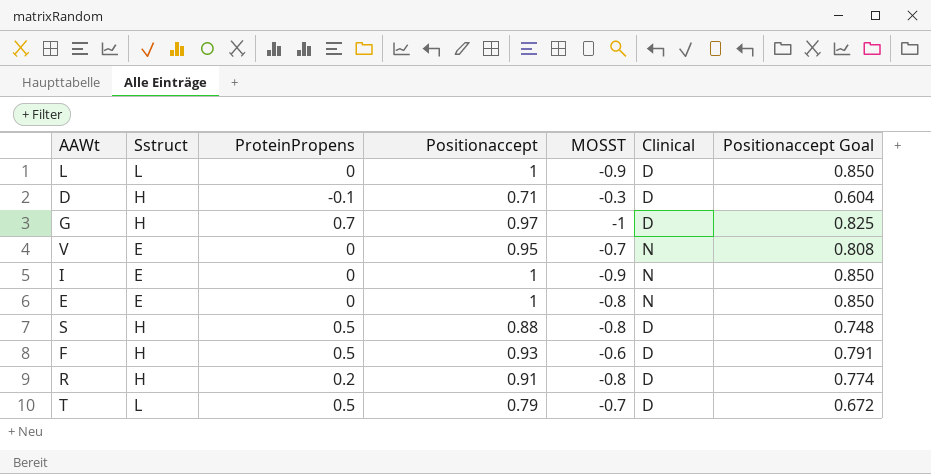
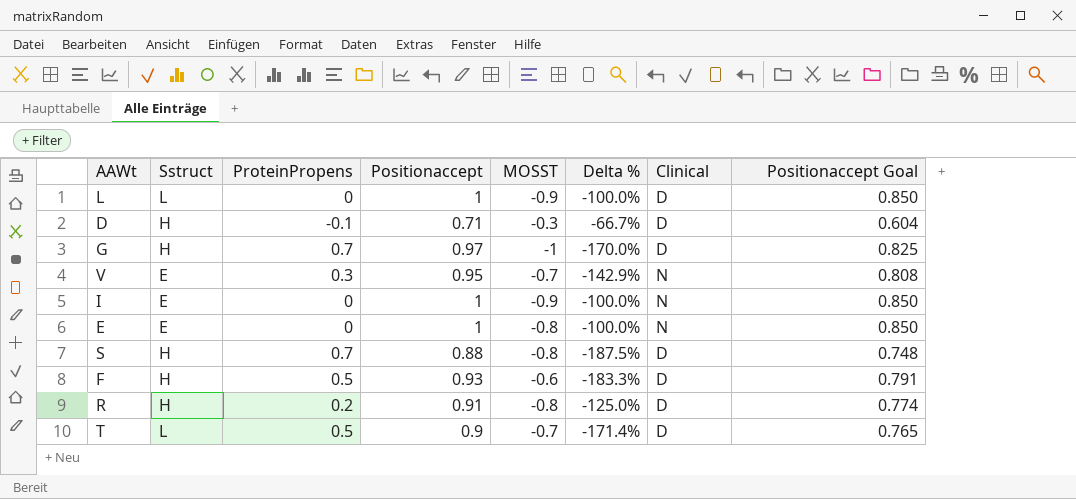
column Delta % | formula: none -> ([ProteinPropens] - [MOSST]) / [MOSST]
V | ProteinPropens: 0 -> 0.3
S | ProteinPropens: 0.5 -> 0.7
T | Positionaccept: 0.79 -> 0.9
T | Positionaccept Goal: 0.672 -> 0.765

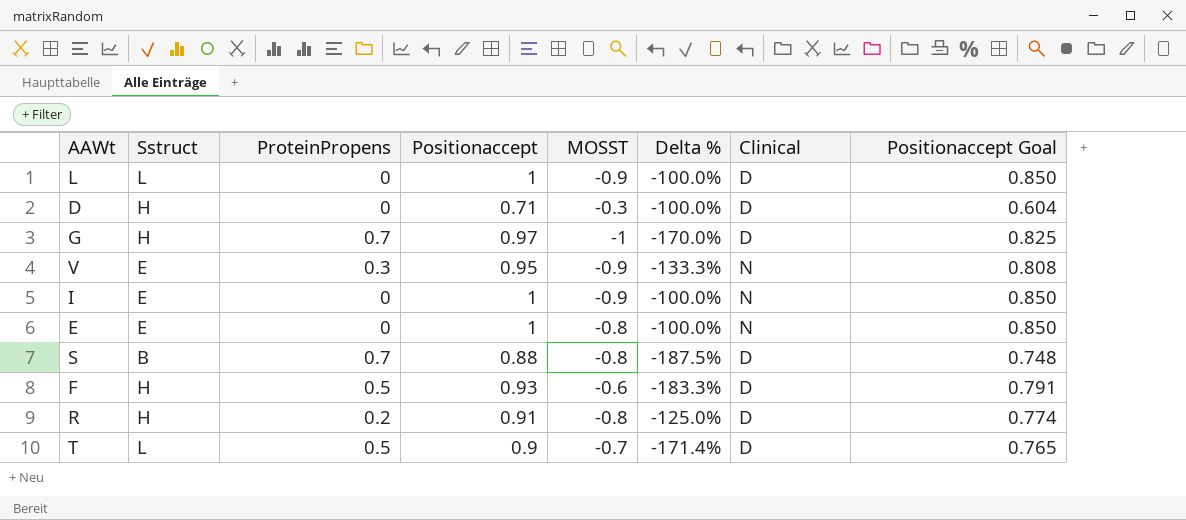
D | ProteinPropens: -0.1 -> 0
D | Delta %: -66.7% -> -100.0%
V | MOSST: -0.7 -> -0.9
V | Delta %: -142.9% -> -133.3%
S | Sstruct: H -> B

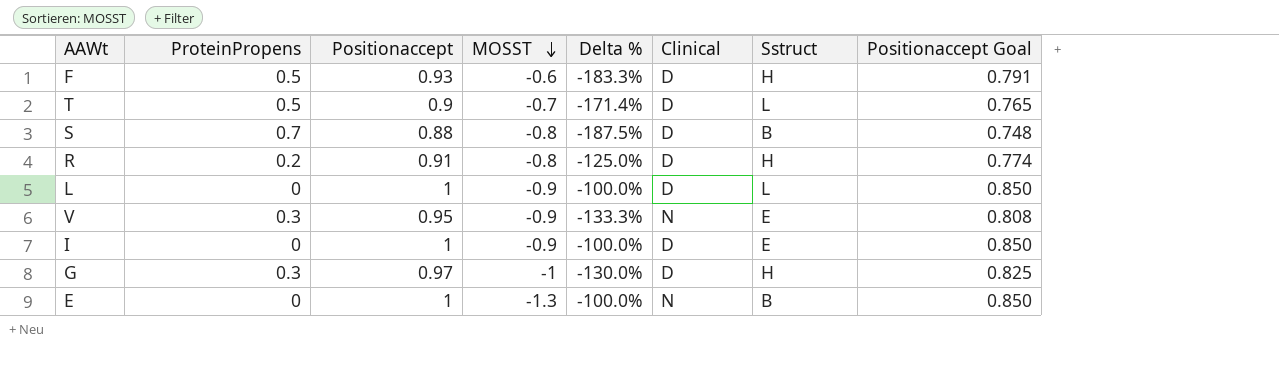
row order: none -> MOSST descending
column Sstruct | position: 2 -> 7
row D: H | 0 | 0.71 | -0.3 | -100.0% | D | 0.604 -> none
I | Clinical: N -> D
G | ProteinPropens: 0.7 -> 0.3
G | Delta %: -170.0% -> -130.0%
E | MOSST: -0.8 -> -1.3
E | Sstruct: E -> B

